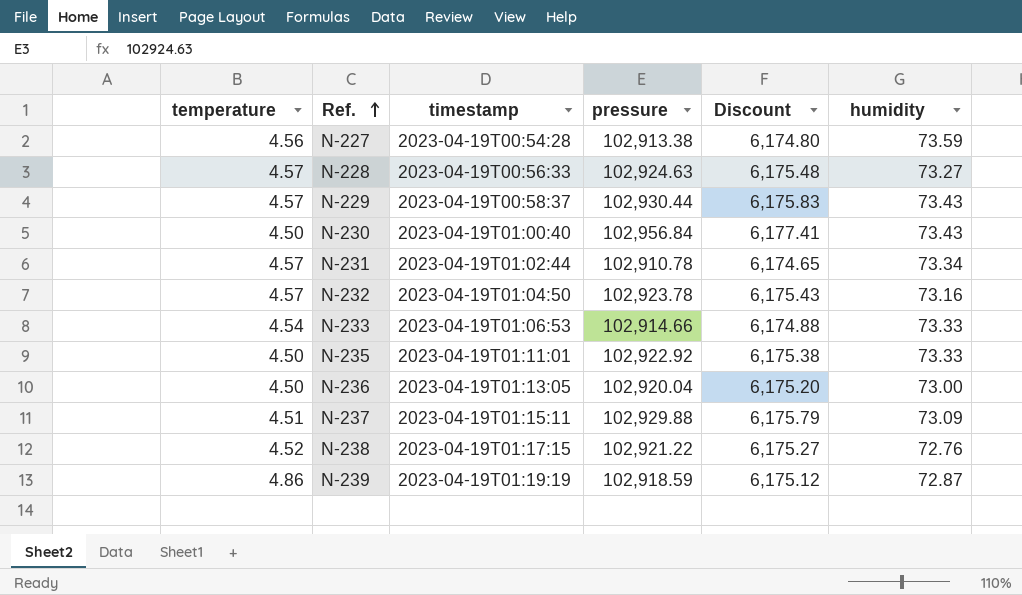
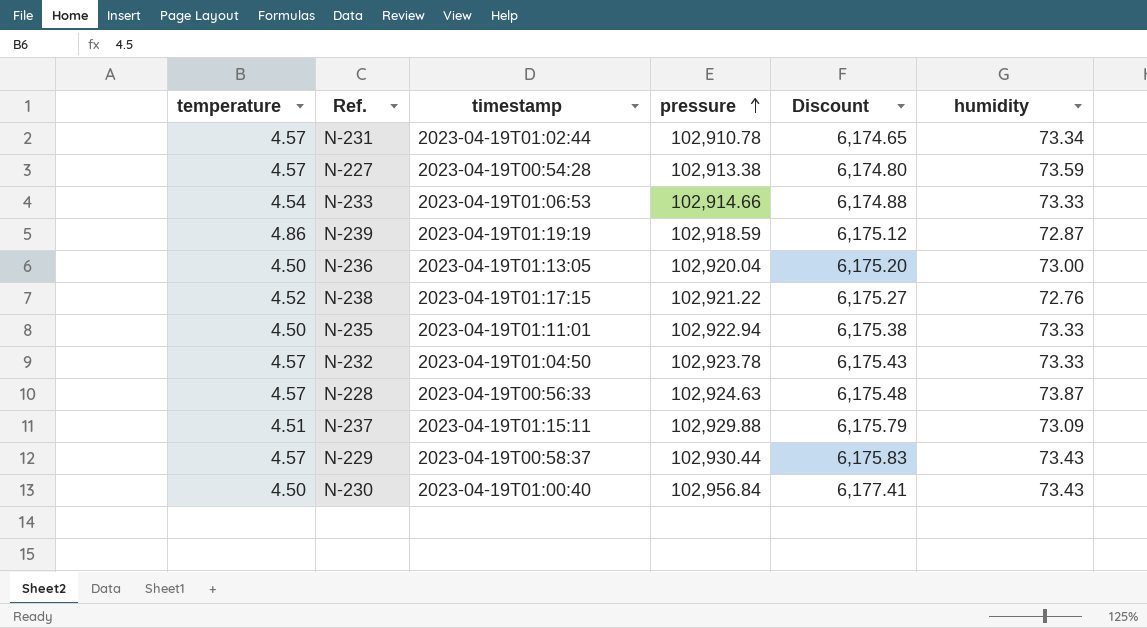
row order: Ref. ascending -> pressure ascending
N-227 | temperature: 4.56 -> 4.57
N-235 | pressure: 102,922.92 -> 102,922.94
N-232 | humidity: 73.16 -> 73.33
N-228 | humidity: 73.27 -> 73.87

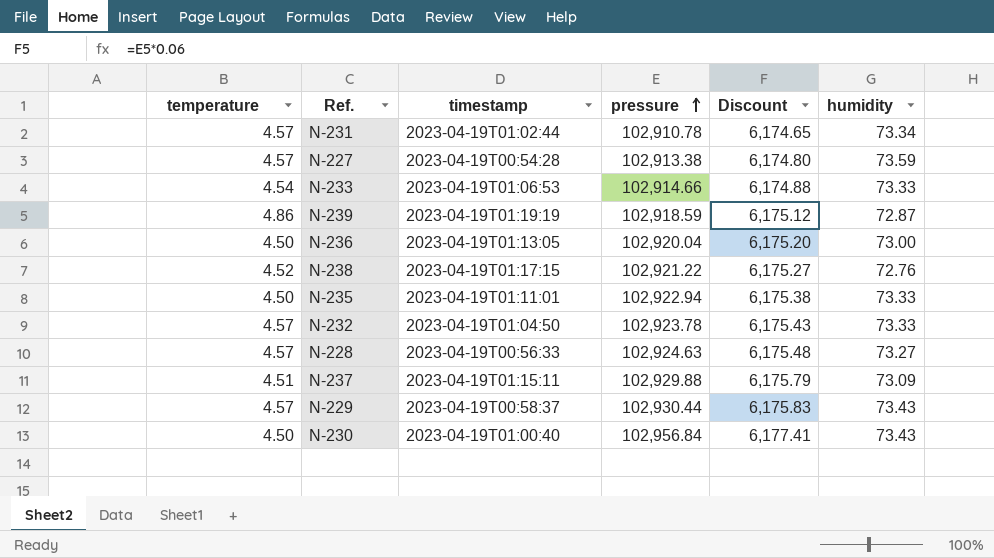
N-228 | humidity: 73.87 -> 73.27

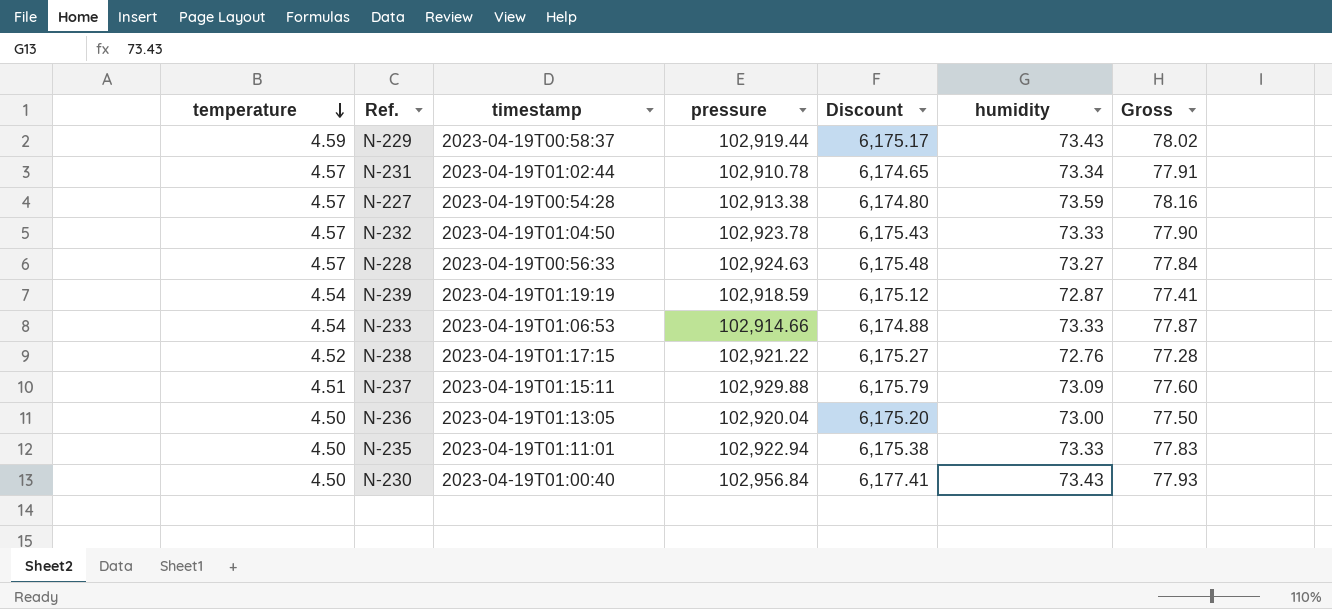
row order: pressure ascending -> temperature descending
column Gross | formula: none -> [temperature] + [humidity]
N-229 | temperature: 4.57 -> 4.59
N-229 | pressure: 102,930.44 -> 102,919.44
N-229 | Discount: 6,175.83 -> 6,175.17
N-239 | temperature: 4.86 -> 4.54

